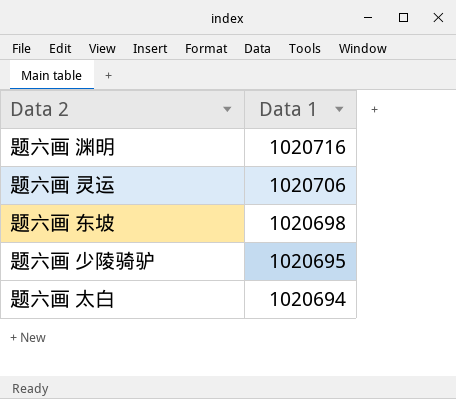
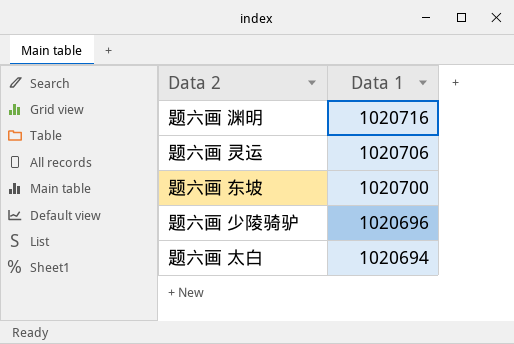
题六画 东坡 | Data 1: 1020698 -> 1020700
题六画 少陵骑驴 | Data 1: 1020695 -> 1020696

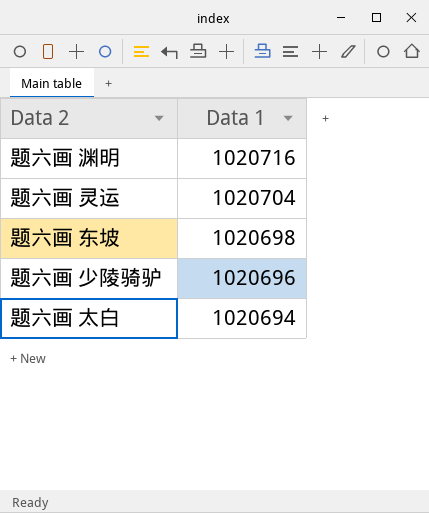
题六画 灵运 | Data 1: 1020706 -> 1020704
题六画 东坡 | Data 1: 1020700 -> 1020698

